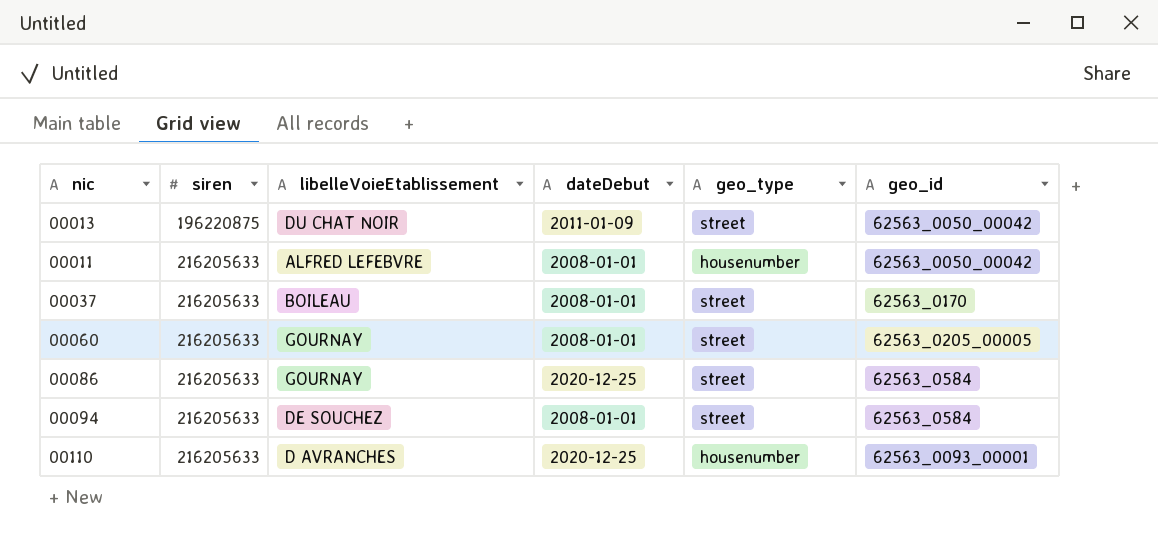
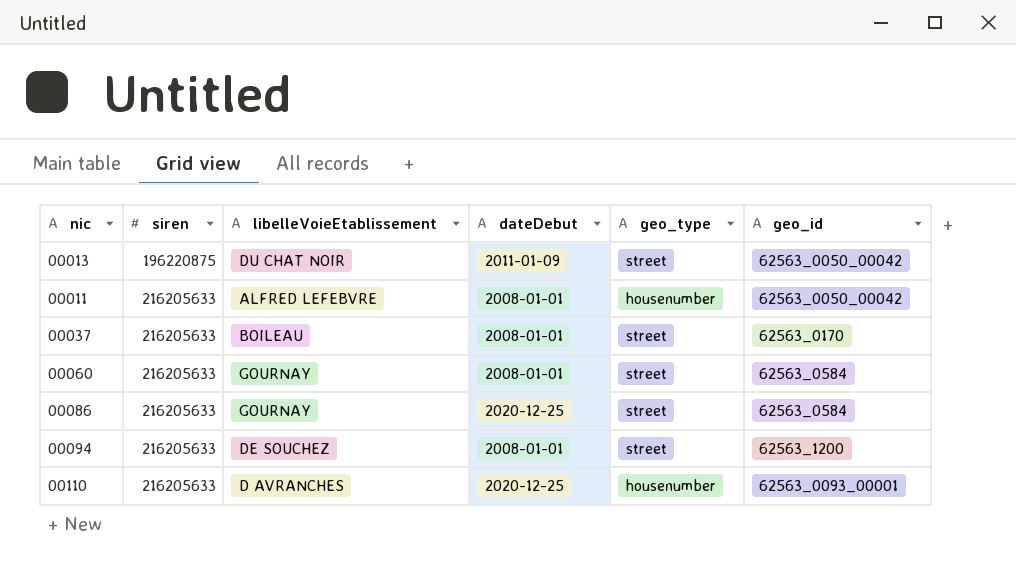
00060 | geo_id: 62563_0205_00005 -> 62563_0584
00094 | geo_id: 62563_0584 -> 62563_1200

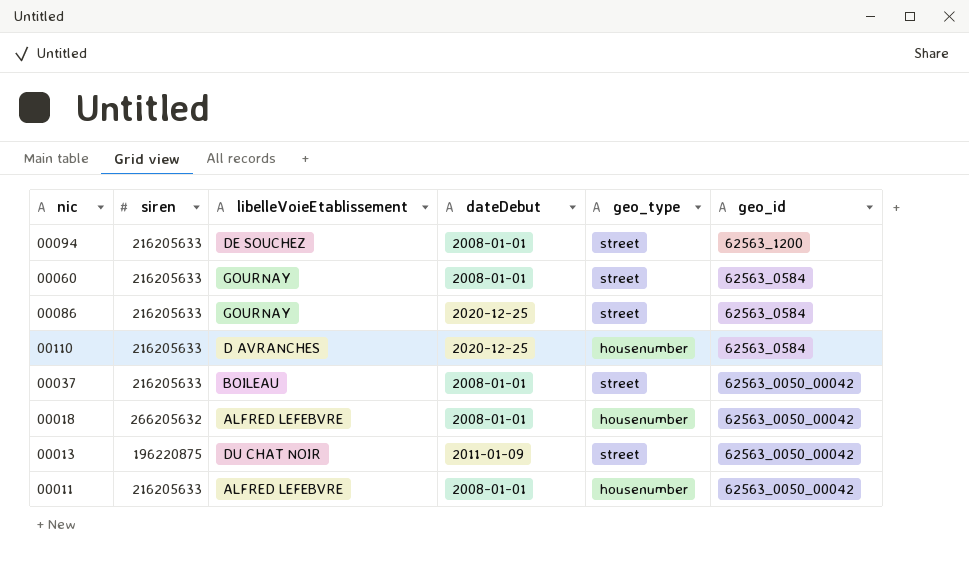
row order: siren ascending -> geo_id descending
00110 | geo_id: 62563_0093_00001 -> 62563_0584
00037 | geo_id: 62563_0170 -> 62563_0050_00042
row 00018: none -> 266205632 | ALFRED LEFEBVRE | 2008-01-01 | housenumber | 62563_0050_00042

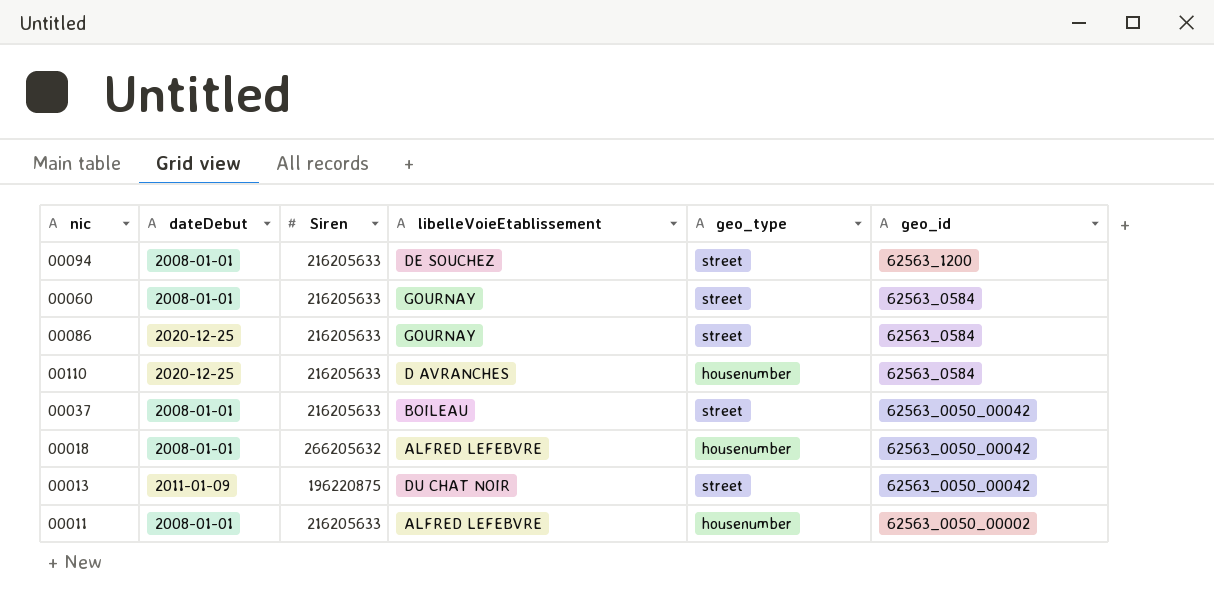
column dateDebut | position: 4 -> 2
column name: siren -> Siren
00011 | geo_id: 62563_0050_00042 -> 62563_0050_00002

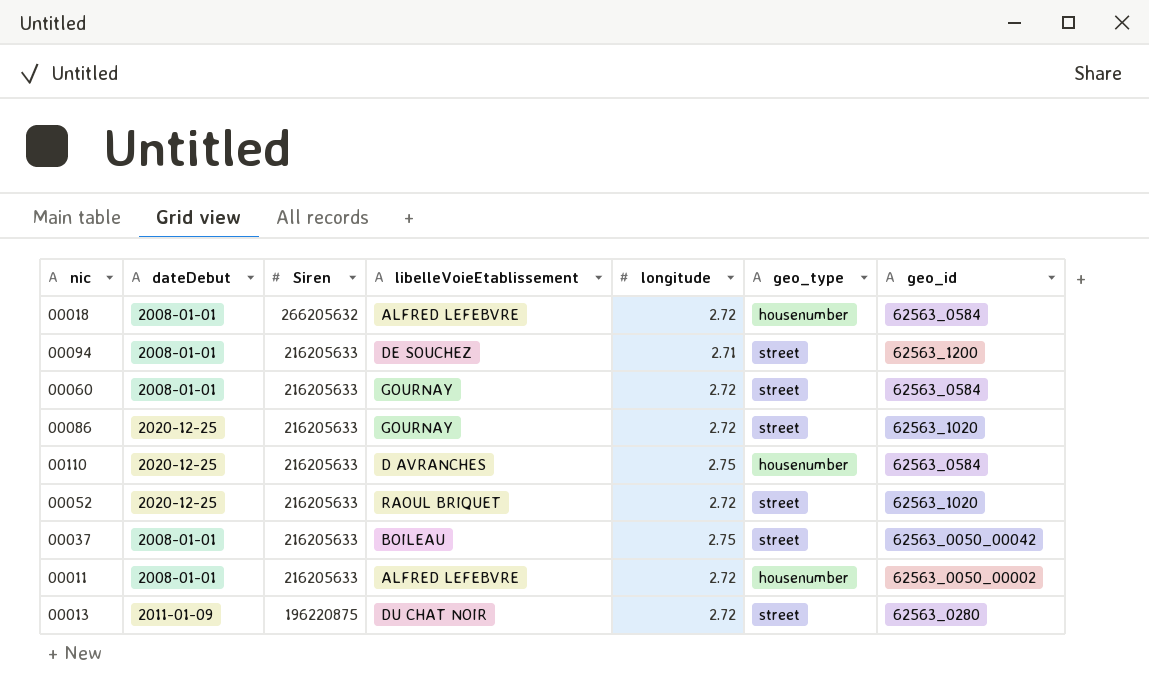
row order: geo_id descending -> Siren descending
column longitude | position: none -> 5
00018 | geo_id: 62563_0050_00042 -> 62563_0584
00086 | geo_id: 62563_0584 -> 62563_1020
row 00052: none -> 2020-12-25 | 216205633 | RAOUL BRIQUET | 2.72 | street | 62563_1020
00013 | geo_id: 62563_0050_00042 -> 62563_0280

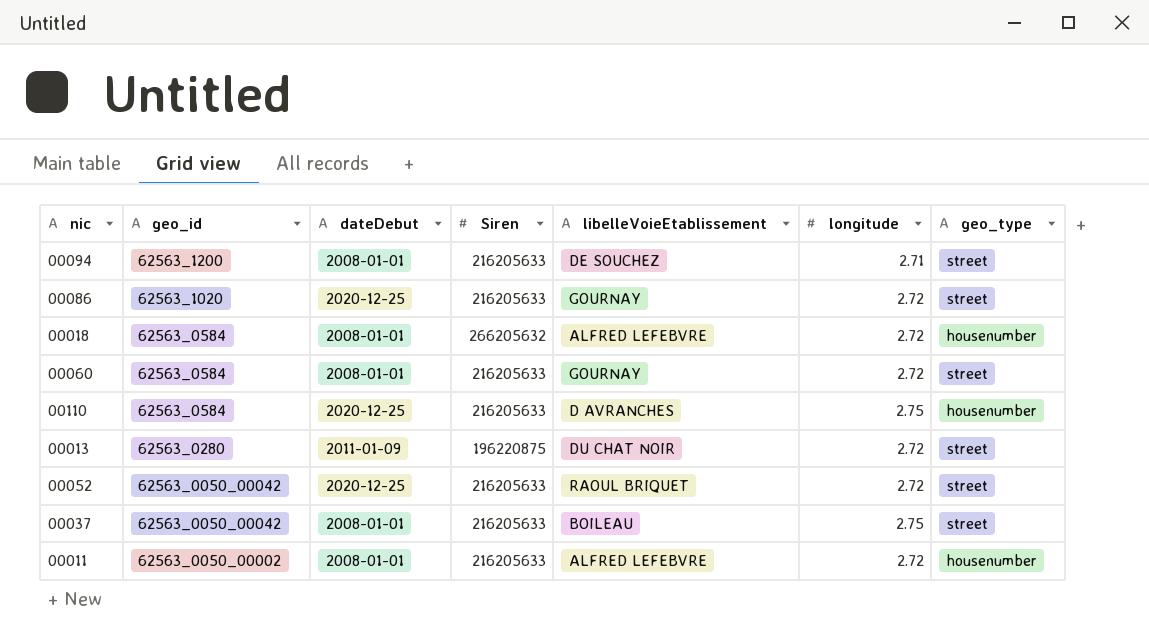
row order: Siren descending -> geo_id descending
column geo_id | position: 7 -> 2
00052 | geo_id: 62563_1020 -> 62563_0050_00042

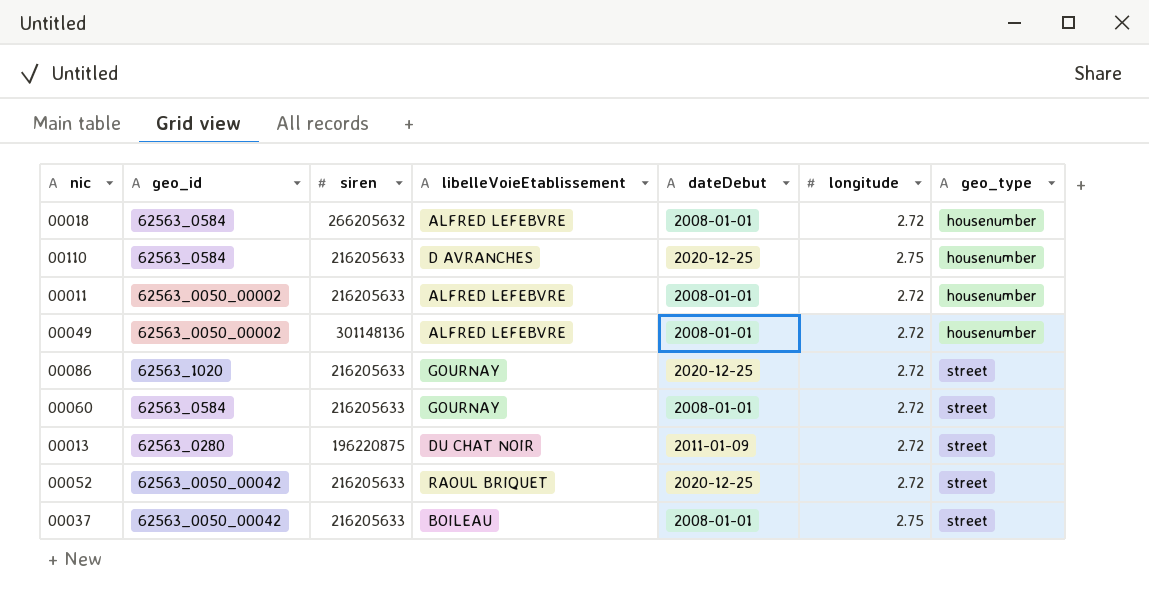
row order: geo_id descending -> geo_type ascending
column name: Siren -> siren
column dateDebut | position: 3 -> 5
row 00094: 62563_1200 | 2008-01-01 | 216205633 | DE SOUCHEZ | 2.71 | street -> none
row 00049: none -> 62563_0050_00002 | 301148136 | ALFRED LEFEBVRE | 2008-01-01 | 2.72 | housenumber

